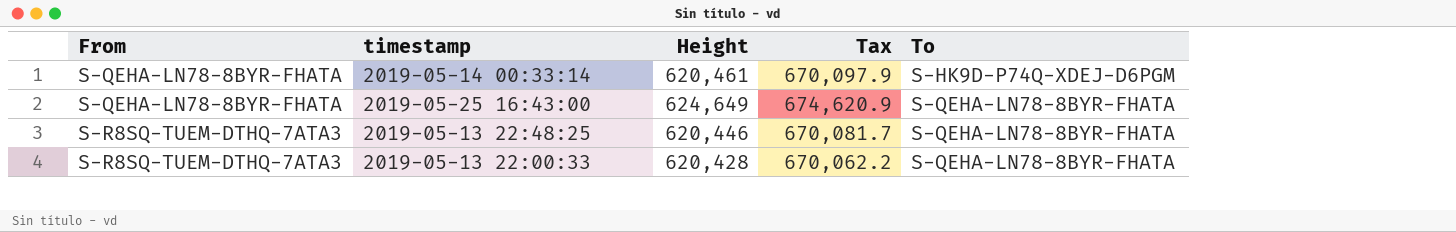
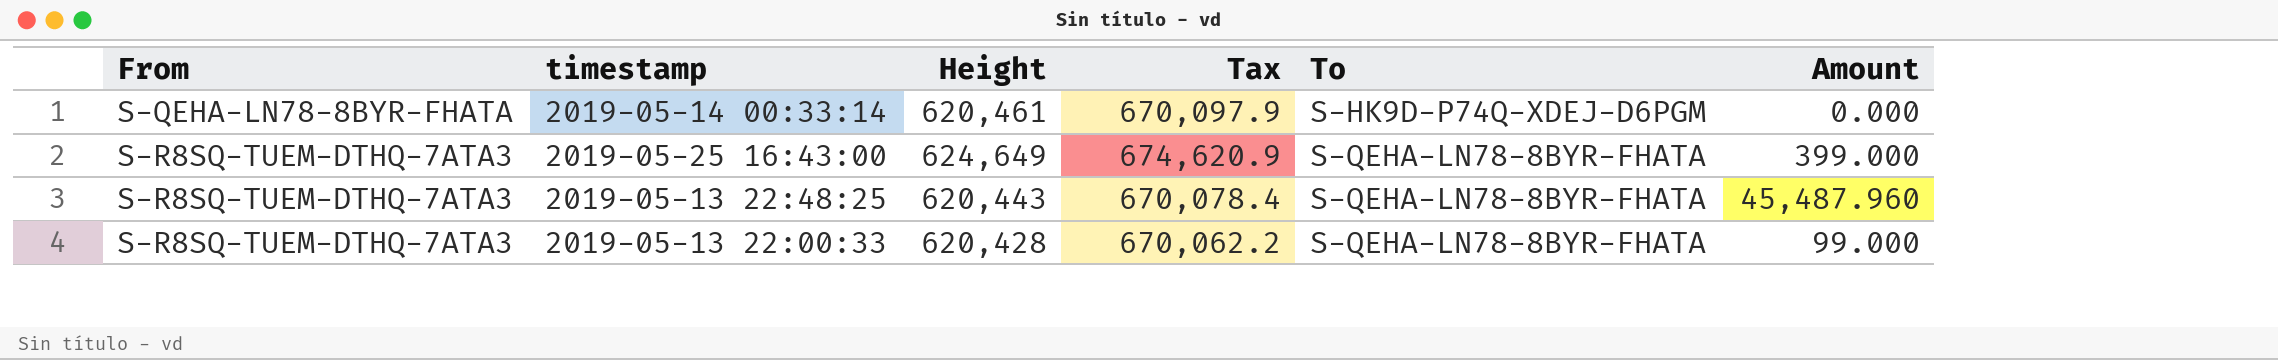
column Amount | position: none -> 6
2019-05-25 16:43:00 | From: S-QEHA-LN78-8BYR-FHATA -> S-R8SQ-TUEM-DTHQ-7ATA3
2019-05-13 22:48:25 | Height: 620,446 -> 620,443
2019-05-13 22:48:25 | Tax: 670,081.7 -> 670,078.4

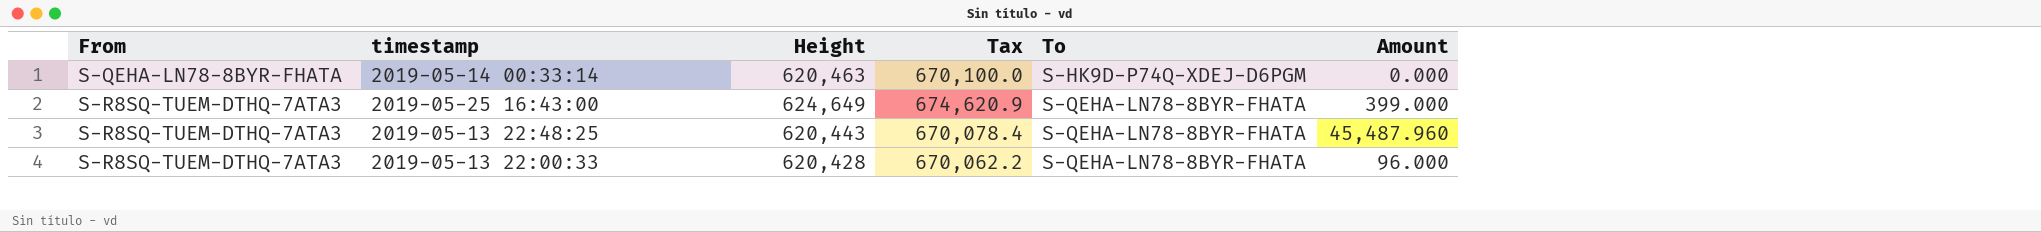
2019-05-14 00:33:14 | Height: 620,461 -> 620,463
2019-05-14 00:33:14 | Tax: 670,097.9 -> 670,100.0
2019-05-13 22:00:33 | Amount: 99.000 -> 96.000

